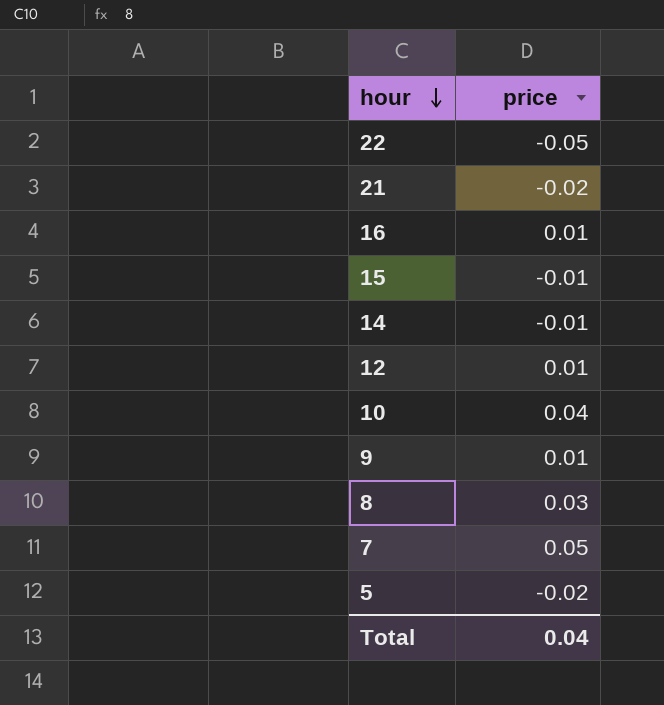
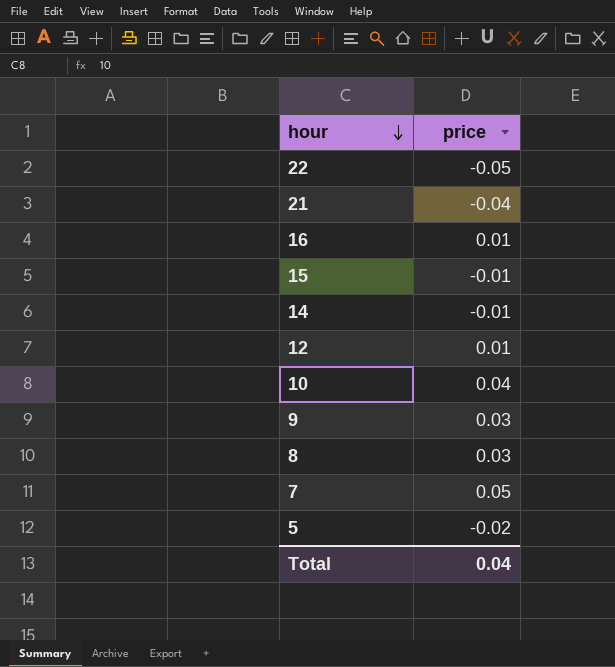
21 | price: -0.02 -> -0.04
9 | price: 0.01 -> 0.03

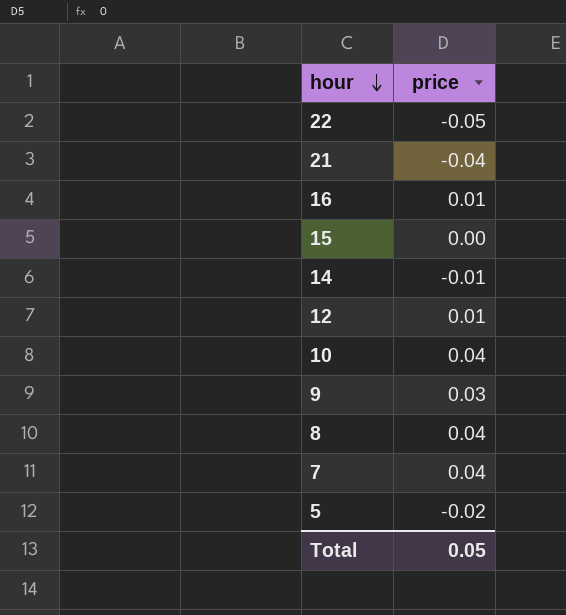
15 | price: -0.01 -> 0.00
8 | price: 0.03 -> 0.04
7 | price: 0.05 -> 0.04
Total | price: 0.04 -> 0.05

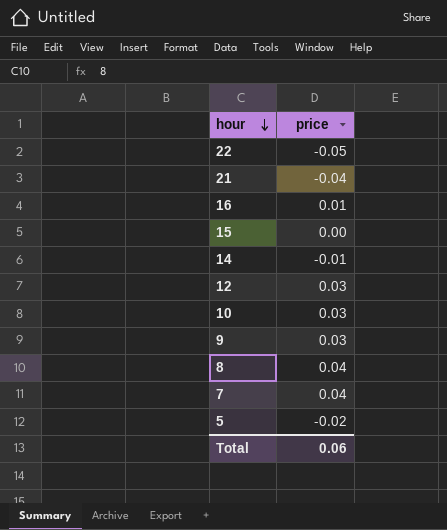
12 | price: 0.01 -> 0.03
10 | price: 0.04 -> 0.03
Total | price: 0.05 -> 0.06

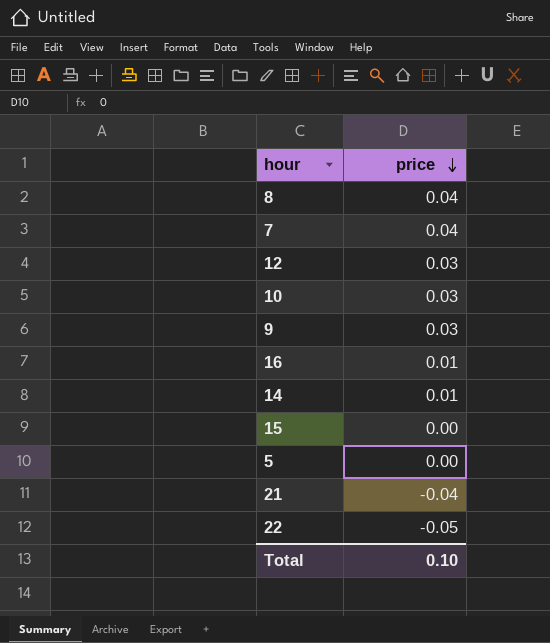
row order: hour descending -> price descending
14 | price: -0.01 -> 0.01
5 | price: -0.02 -> 0.00
Total | price: 0.06 -> 0.10

